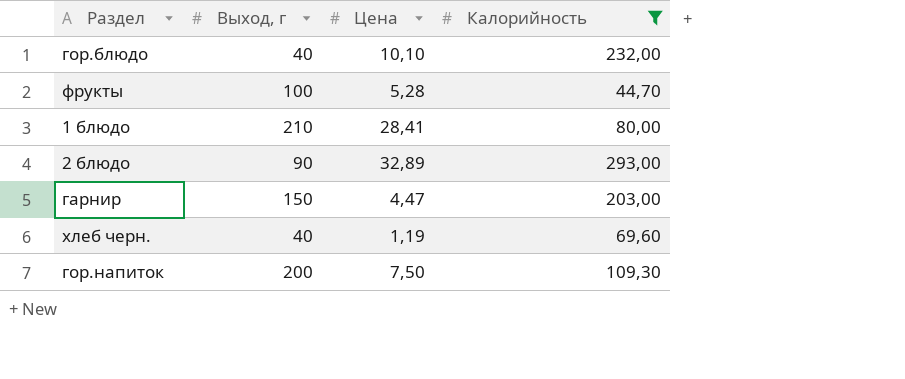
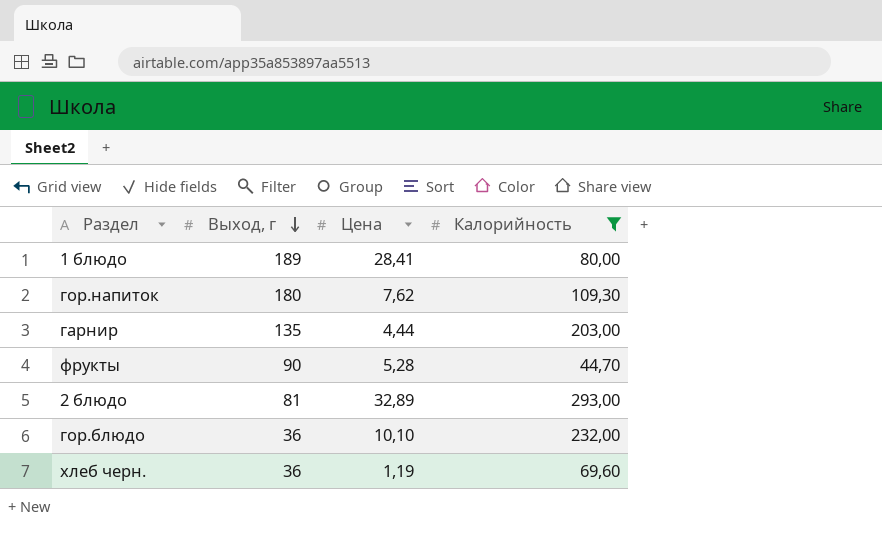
row order: none -> Выход, г descending
1 блюдо | Выход, г: 210 -> 189
гор.напиток | Выход, г: 200 -> 180
гор.напиток | Цена: 7,50 -> 7,62
гарнир | Выход, г: 150 -> 135
гарнир | Цена: 4,47 -> 4,44
фрукты | Выход, г: 100 -> 90
2 блюдо | Выход, г: 90 -> 81
гор.блюдо | Выход, г: 40 -> 36
хлеб черн. | Выход, г: 40 -> 36

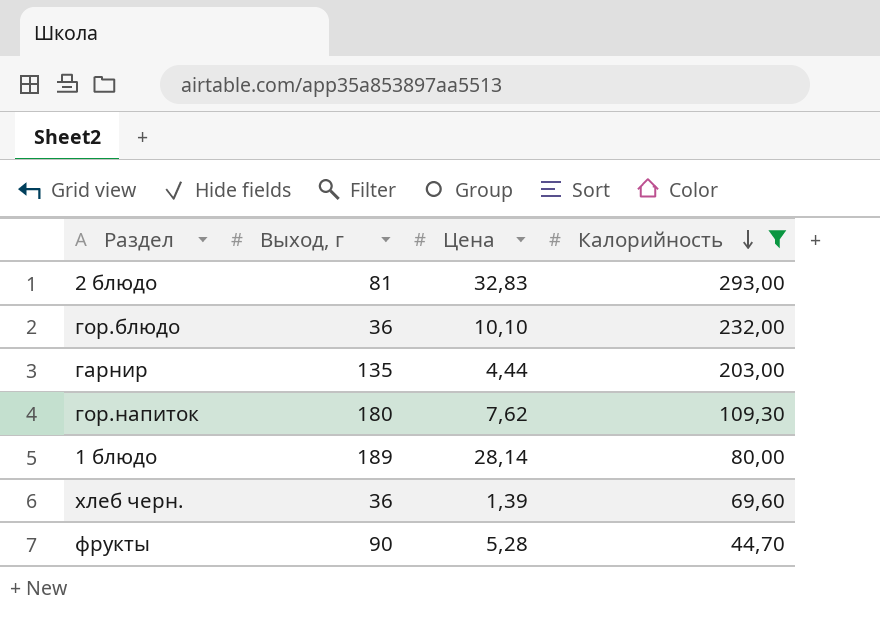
row order: Выход, г descending -> Калорийность descending
2 блюдо | Цена: 32,89 -> 32,83
1 блюдо | Цена: 28,41 -> 28,14
хлеб черн. | Цена: 1,19 -> 1,39

